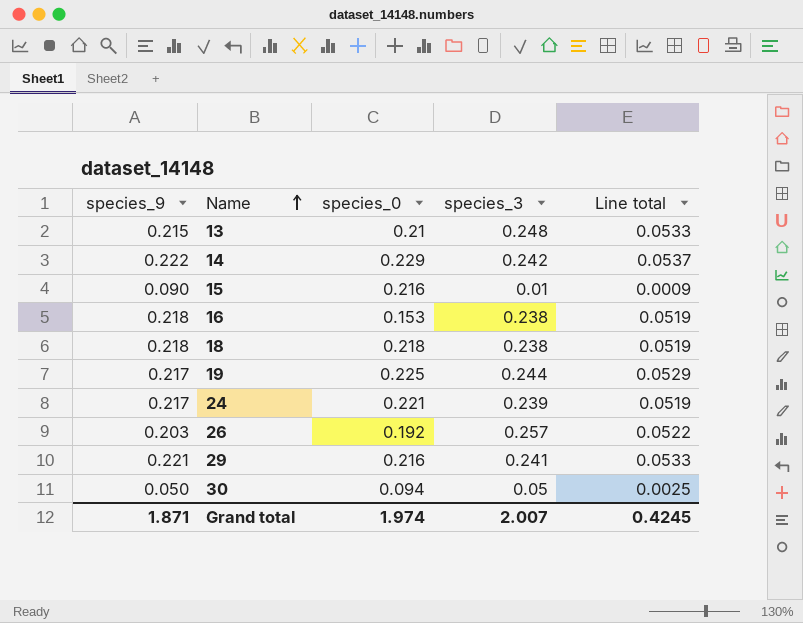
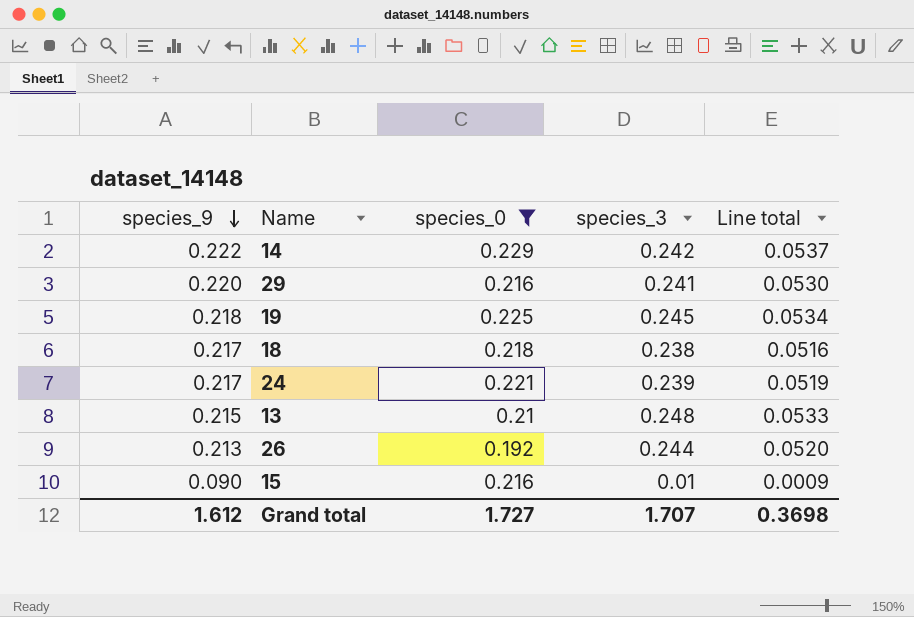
filter: none -> species_0 >= 0.192
row order: Name ascending -> species_9 descending
29 | species_9: 0.221 -> 0.220
29 | Line total: 0.0533 -> 0.0530
19 | species_9: 0.217 -> 0.218
19 | species_3: 0.244 -> 0.245
19 | Line total: 0.0529 -> 0.0534
18 | species_9: 0.218 -> 0.217
18 | Line total: 0.0519 -> 0.0516
26 | species_9: 0.203 -> 0.213
26 | species_3: 0.257 -> 0.244
26 | Line total: 0.0522 -> 0.0520
Grand total | species_9: 1.871 -> 1.612
Grand total | species_0: 1.974 -> 1.727
Grand total | species_3: 2.007 -> 1.707
Grand total | Line total: 0.4245 -> 0.3698

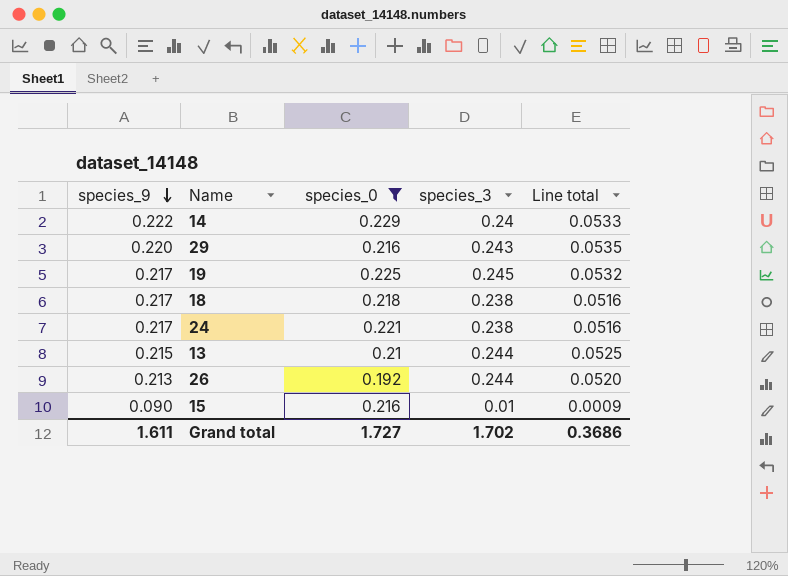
14 | species_3: 0.242 -> 0.24
14 | Line total: 0.0537 -> 0.0533
29 | species_3: 0.241 -> 0.243
29 | Line total: 0.0530 -> 0.0535
19 | species_9: 0.218 -> 0.217
19 | Line total: 0.0534 -> 0.0532
24 | species_3: 0.239 -> 0.238
24 | Line total: 0.0519 -> 0.0516
13 | species_3: 0.248 -> 0.244
13 | Line total: 0.0533 -> 0.0525
Grand total | species_9: 1.612 -> 1.611
Grand total | species_3: 1.707 -> 1.702
Grand total | Line total: 0.3698 -> 0.3686

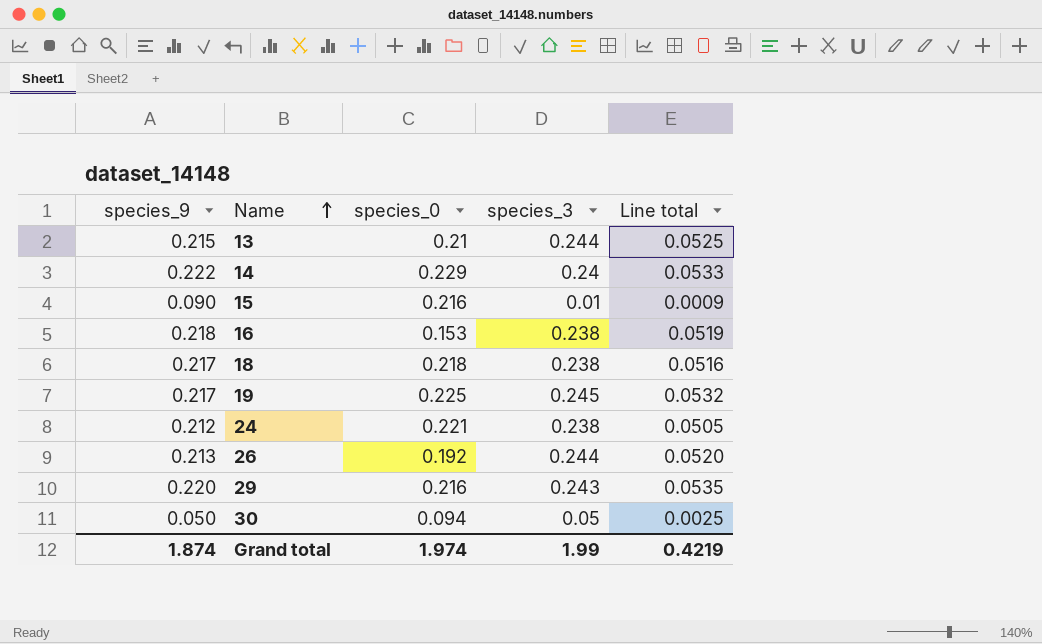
filter: species_0 >= 0.192 -> none
row order: species_9 descending -> Name ascending
24 | species_9: 0.217 -> 0.212
24 | Line total: 0.0516 -> 0.0505
Grand total | species_9: 1.611 -> 1.874
Grand total | species_0: 1.727 -> 1.974
Grand total | species_3: 1.702 -> 1.99
Grand total | Line total: 0.3686 -> 0.4219

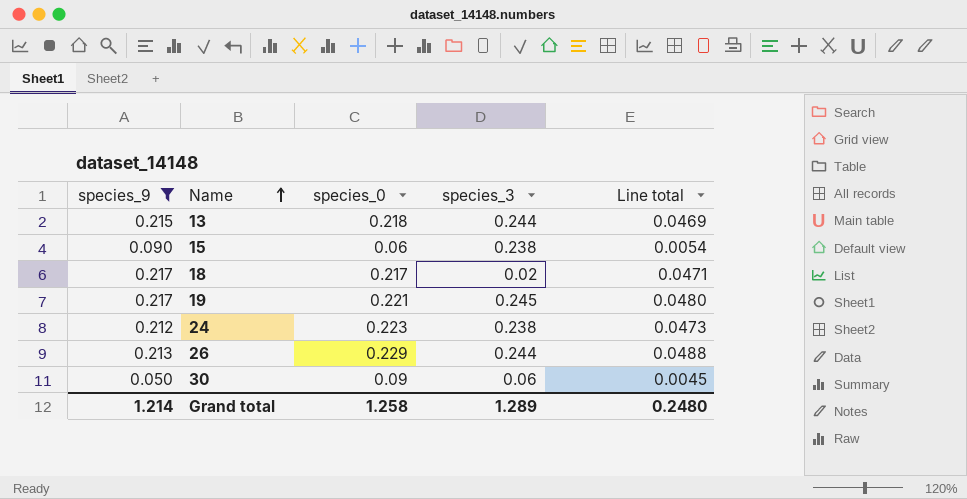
filter: none -> species_9 <= 0.217
column Line total | formula: [species_9] * [species_3] -> [species_9] * [species_0]
13 | species_0: 0.21 -> 0.218
15 | species_0: 0.216 -> 0.06
15 | species_3: 0.01 -> 0.238
18 | species_0: 0.218 -> 0.217
18 | species_3: 0.238 -> 0.02
19 | species_0: 0.225 -> 0.221
24 | species_0: 0.221 -> 0.223
26 | species_0: 0.192 -> 0.229
30 | species_0: 0.094 -> 0.09
30 | species_3: 0.05 -> 0.06
Grand total | species_9: 1.874 -> 1.214
Grand total | species_0: 1.974 -> 1.258
Grand total | species_3: 1.99 -> 1.289
Grand total | Line total: 0.4219 -> 0.2480

